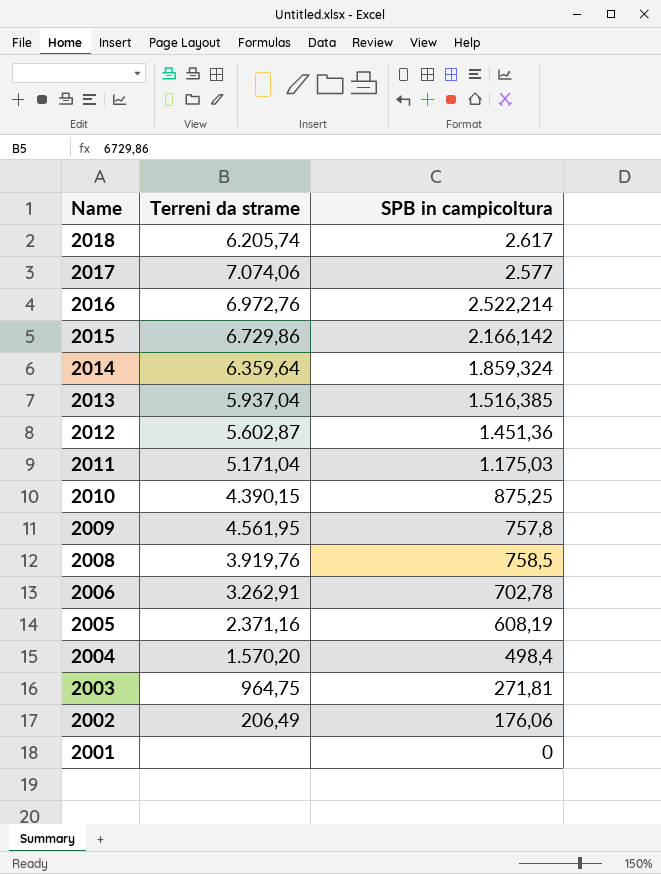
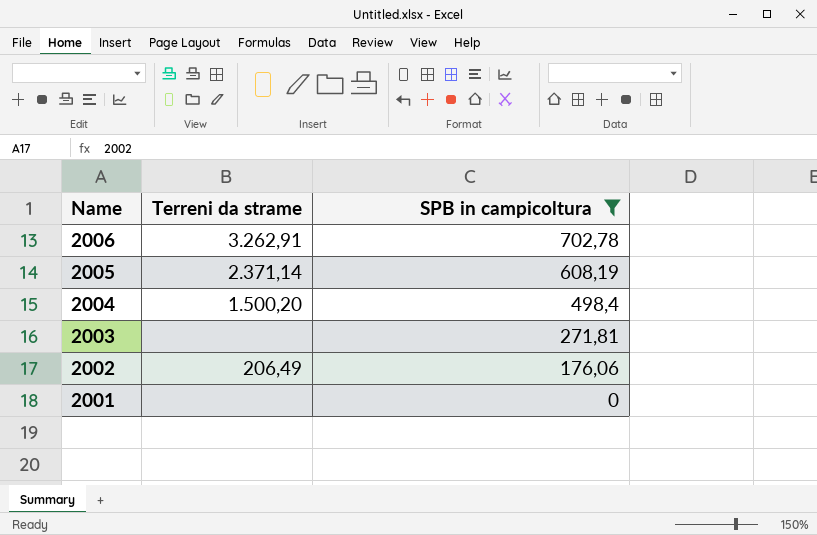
filter: none -> SPB in campicoltura <= 702,78
2005 | Terreni da strame: 2.371,16 -> 2.371,14
2004 | Terreni da strame: 1.570,20 -> 1.500,20
2003 | Terreni da strame: 964,75 -> none

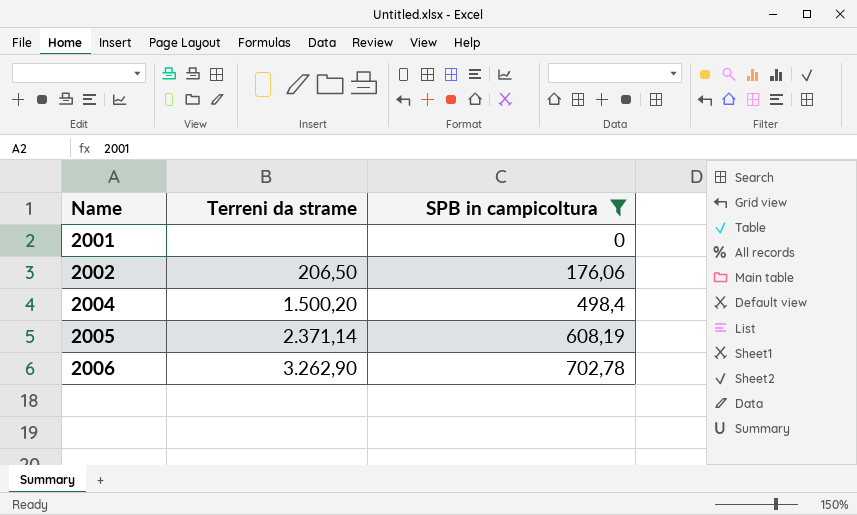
row order: Name descending -> Name ascending
row 2003: none | 271,81 -> none
2002 | Terreni da strame: 206,49 -> 206,50
2006 | Terreni da strame: 3.262,91 -> 3.262,90

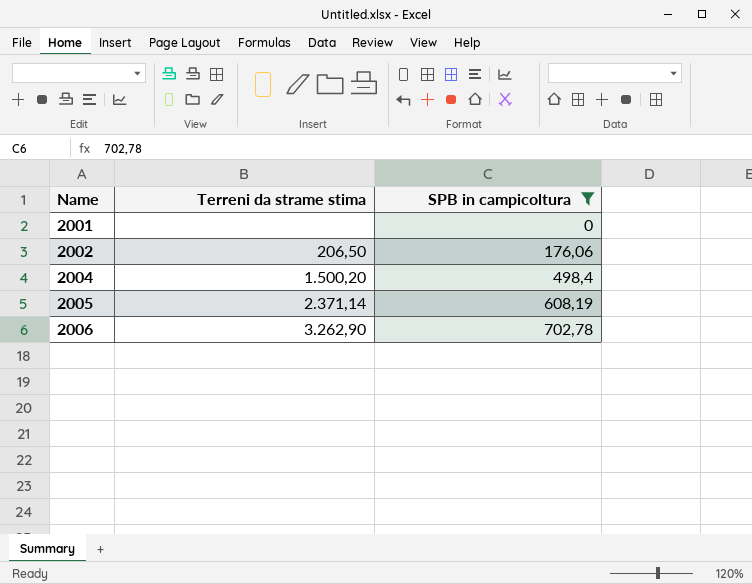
column name: Terreni da strame -> Terreni da strame stima

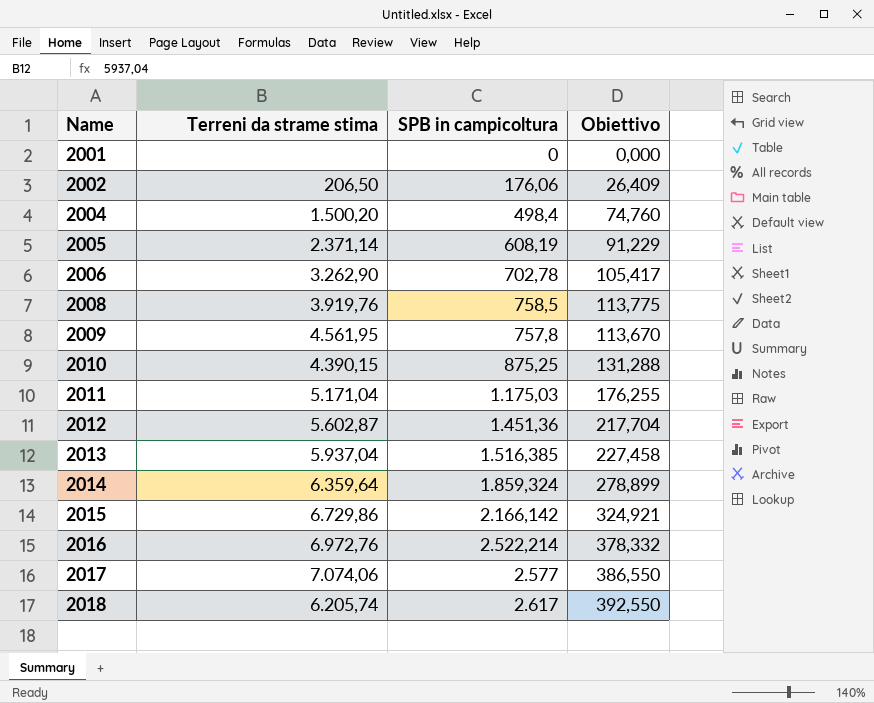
filter: SPB in campicoltura <= 702,78 -> none
column Obiettivo | formula: none -> [SPB in campicoltura] * 0,15

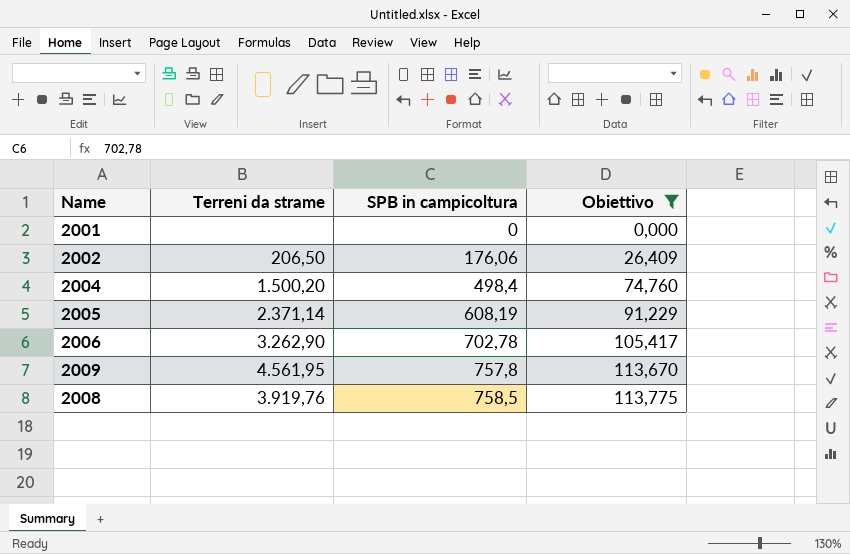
filter: none -> Obiettivo <= 113,775
row order: Name ascending -> SPB in campicoltura ascending
column name: Terreni da strame stima -> Terreni da strame

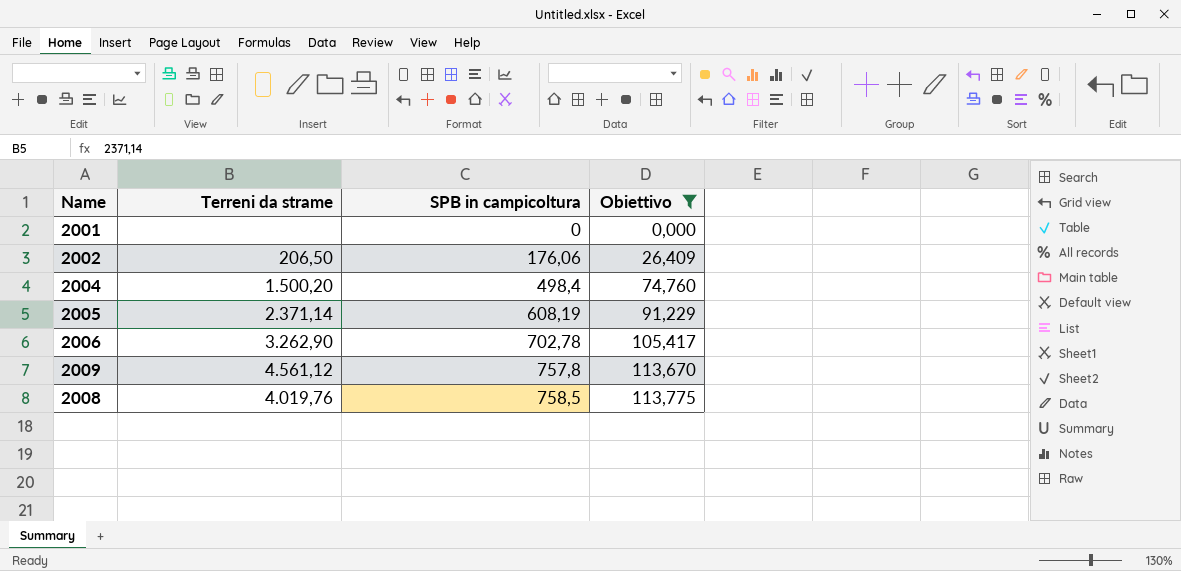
2009 | Terreni da strame: 4.561,95 -> 4.561,12
2008 | Terreni da strame: 3.919,76 -> 4.019,76

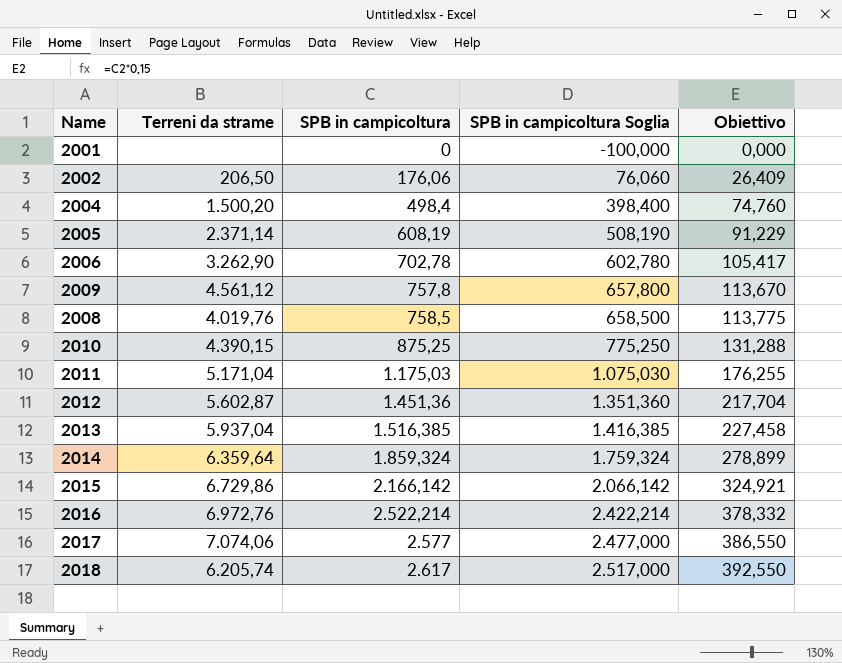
filter: Obiettivo <= 113,775 -> none
column SPB in campicoltura Soglia | formula: none -> [SPB in campicoltura] - 100

